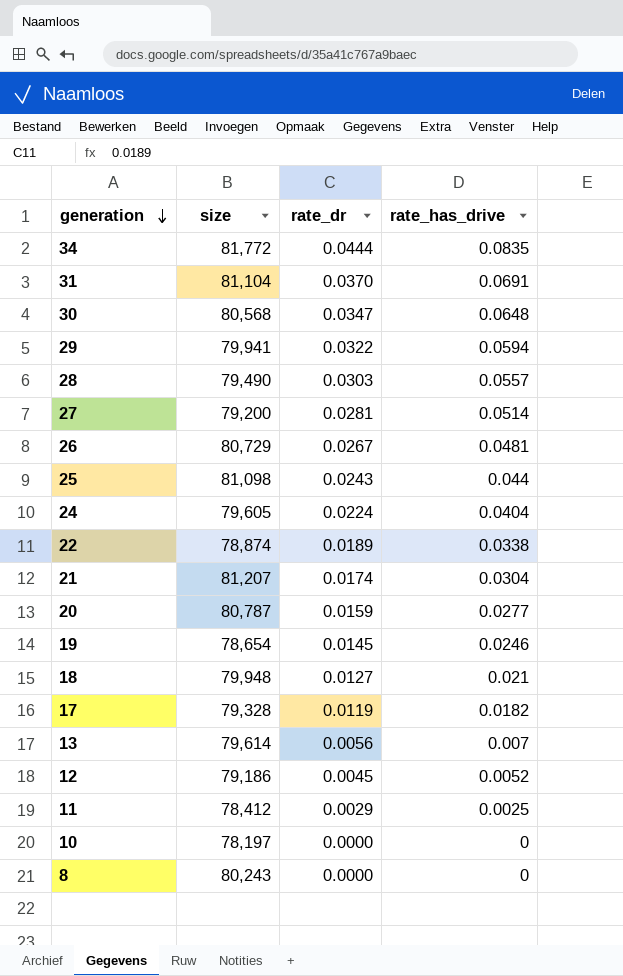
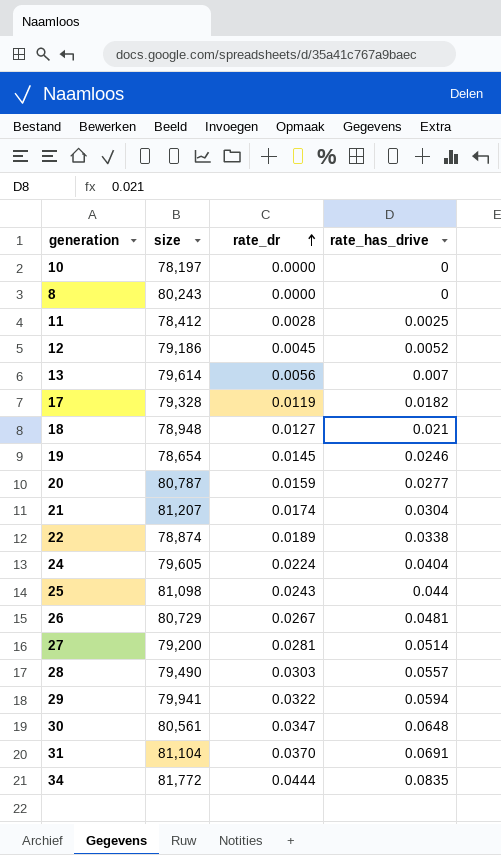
row order: generation descending -> rate_dr ascending
11 | rate_dr: 0.0029 -> 0.0028
18 | size: 79,948 -> 78,948
30 | size: 80,568 -> 80,561

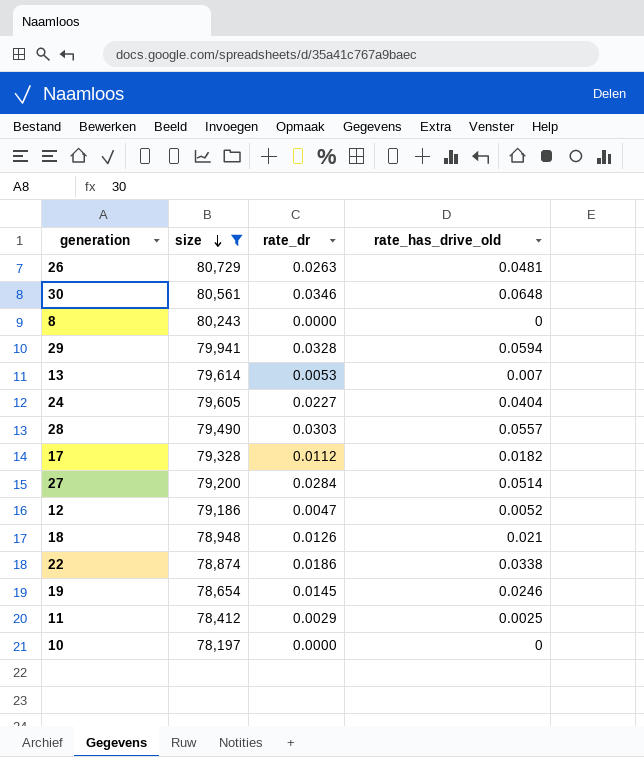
filter: none -> size <= 80,729
row order: rate_dr ascending -> size descending
column name: rate_has_drive -> rate_has_drive_old
26 | rate_dr: 0.0267 -> 0.0263
30 | rate_dr: 0.0347 -> 0.0346
29 | rate_dr: 0.0322 -> 0.0328
13 | rate_dr: 0.0056 -> 0.0053
24 | rate_dr: 0.0224 -> 0.0227
17 | rate_dr: 0.0119 -> 0.0112
27 | rate_dr: 0.0281 -> 0.0284
12 | rate_dr: 0.0045 -> 0.0047
18 | rate_dr: 0.0127 -> 0.0126
22 | rate_dr: 0.0189 -> 0.0186
11 | rate_dr: 0.0028 -> 0.0029

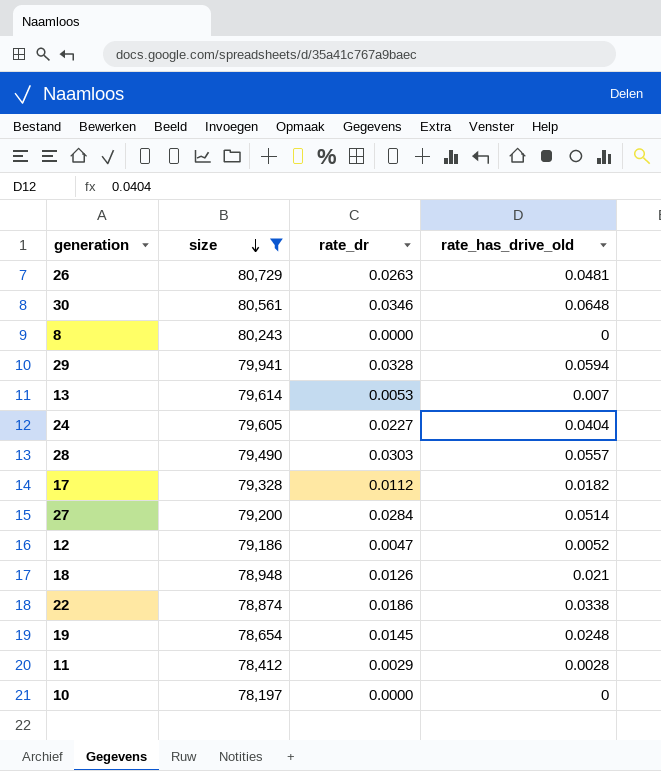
19 | rate_has_drive_old: 0.0246 -> 0.0248
11 | rate_has_drive_old: 0.0025 -> 0.0028

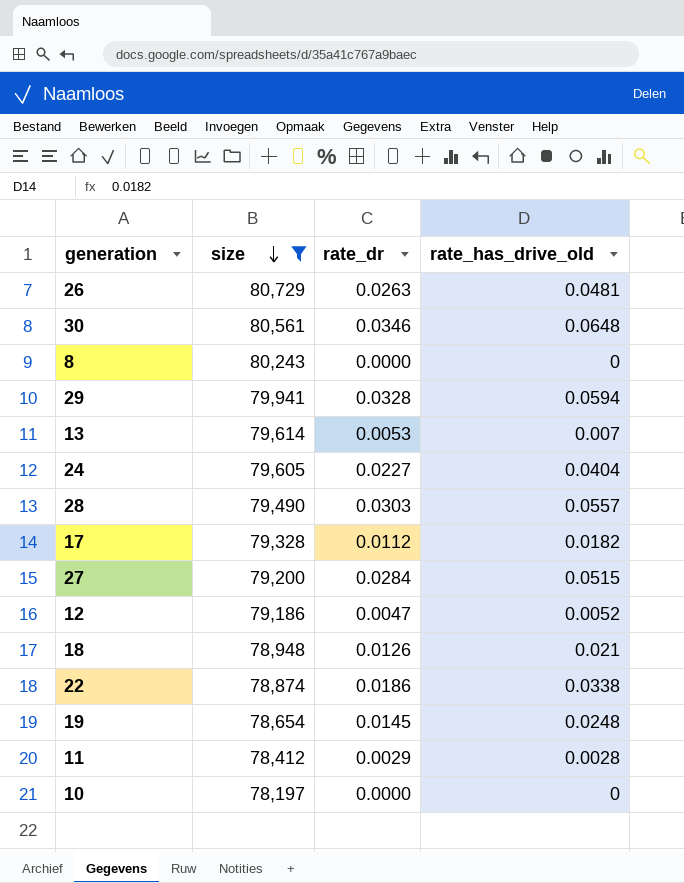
27 | rate_has_drive_old: 0.0514 -> 0.0515

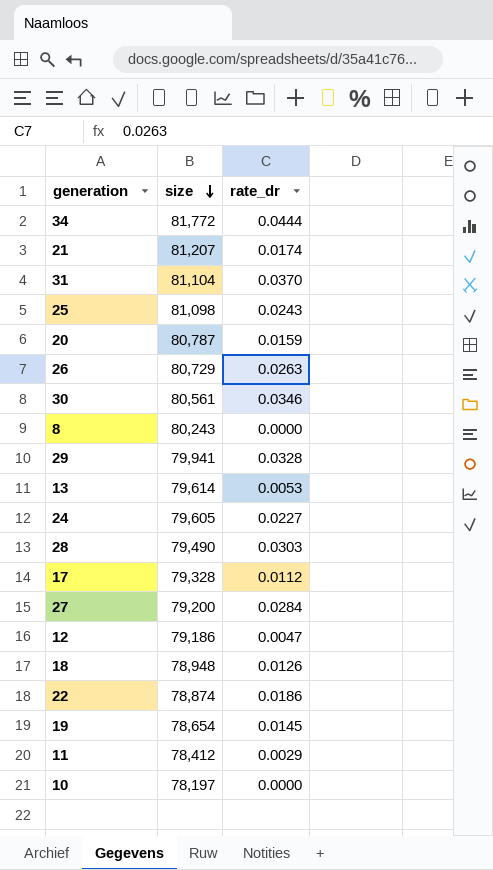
filter: size <= 80,729 -> none
column rate_has_drive_old | position: 4 -> none

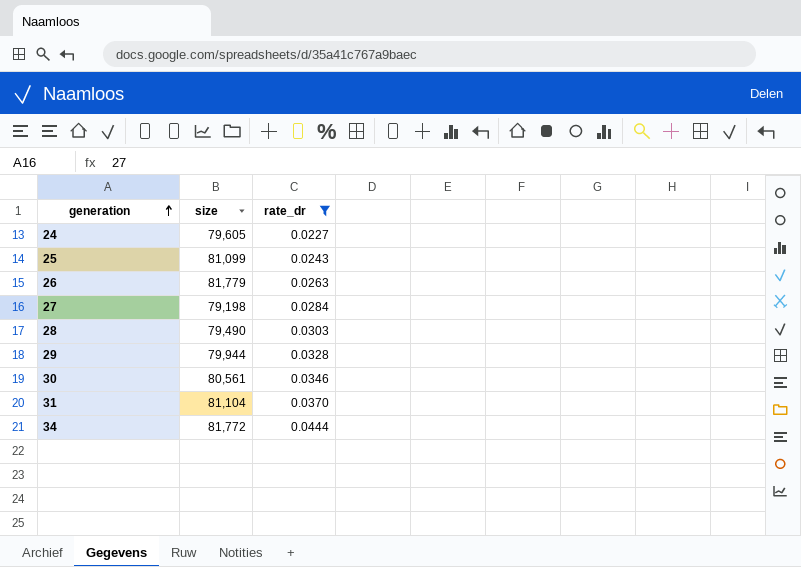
filter: none -> rate_dr >= 0.0227
row order: size descending -> generation ascending
25 | size: 81,098 -> 81,099
26 | size: 80,729 -> 81,779
27 | size: 79,200 -> 79,198
29 | size: 79,941 -> 79,944

